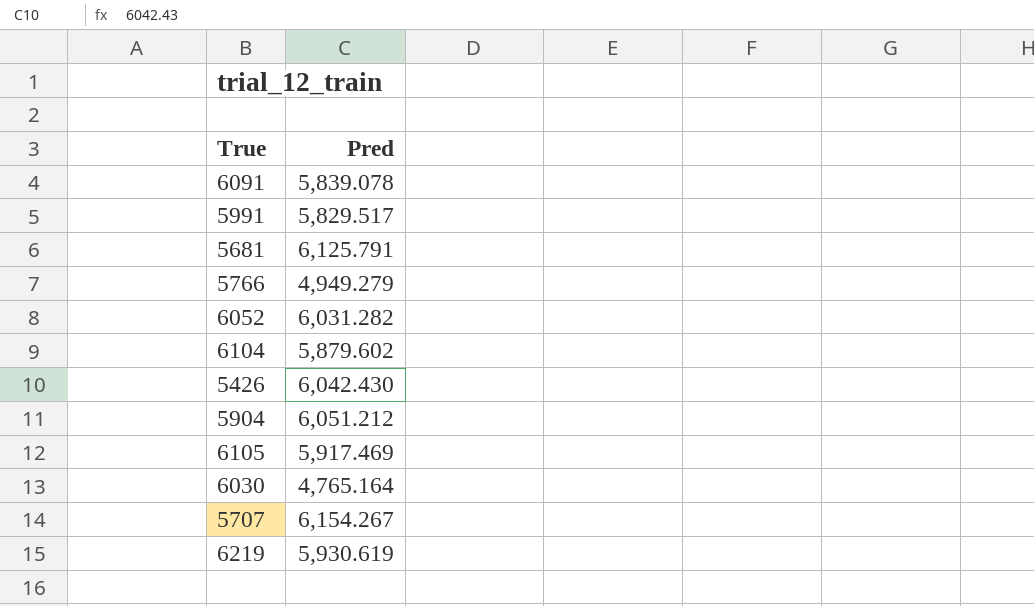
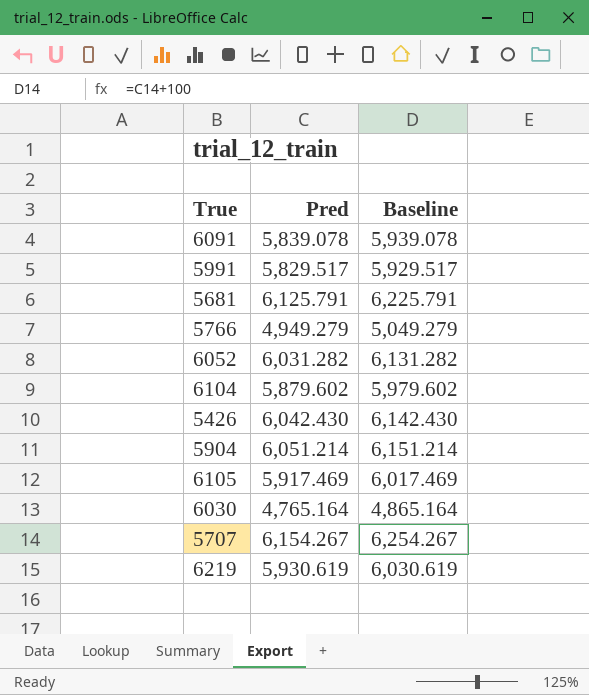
column Baseline | formula: none -> [Pred] + 100
5904 | Pred: 6,051.212 -> 6,051.214

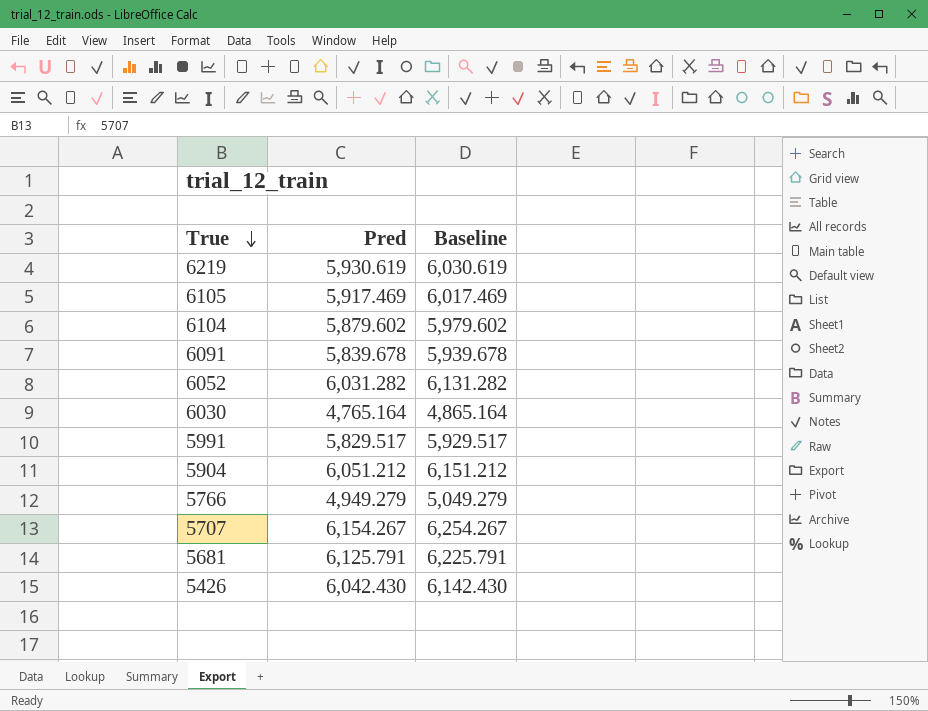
row order: none -> True descending
6091 | Pred: 5,839.078 -> 5,839.678
6091 | Baseline: 5,939.078 -> 5,939.678
5904 | Pred: 6,051.214 -> 6,051.212
5904 | Baseline: 6,151.214 -> 6,151.212

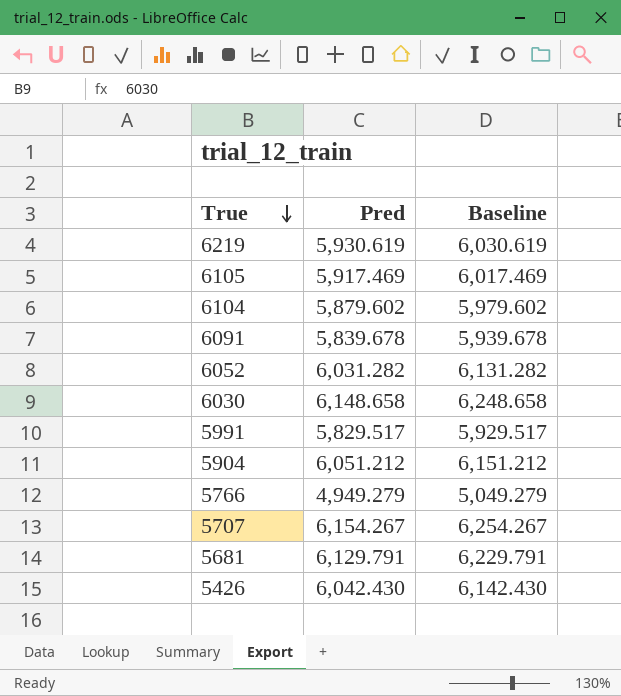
6030 | Pred: 4,765.164 -> 6,148.658
6030 | Baseline: 4,865.164 -> 6,248.658
5681 | Pred: 6,125.791 -> 6,129.791
5681 | Baseline: 6,225.791 -> 6,229.791

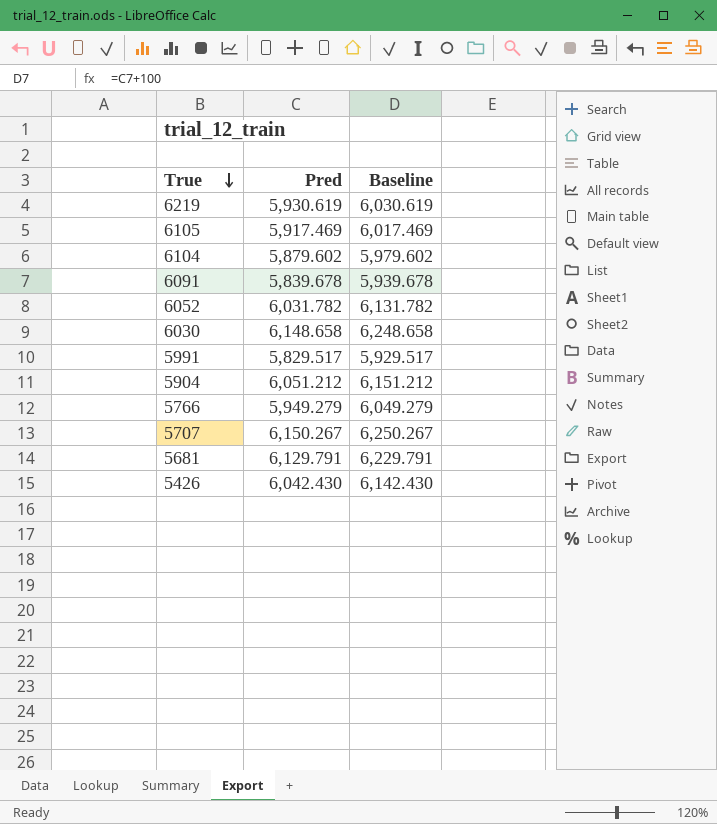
6052 | Pred: 6,031.282 -> 6,031.782
6052 | Baseline: 6,131.282 -> 6,131.782
5766 | Pred: 4,949.279 -> 5,949.279
5766 | Baseline: 5,049.279 -> 6,049.279
5707 | Pred: 6,154.267 -> 6,150.267
5707 | Baseline: 6,254.267 -> 6,250.267

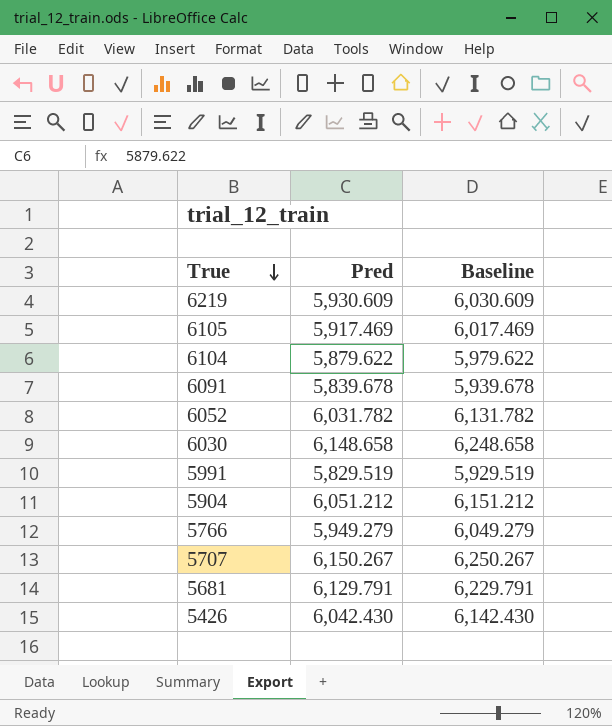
6219 | Pred: 5,930.619 -> 5,930.609
6219 | Baseline: 6,030.619 -> 6,030.609
6104 | Pred: 5,879.602 -> 5,879.622
6104 | Baseline: 5,979.602 -> 5,979.622
5991 | Pred: 5,829.517 -> 5,829.519
5991 | Baseline: 5,929.517 -> 5,929.519

